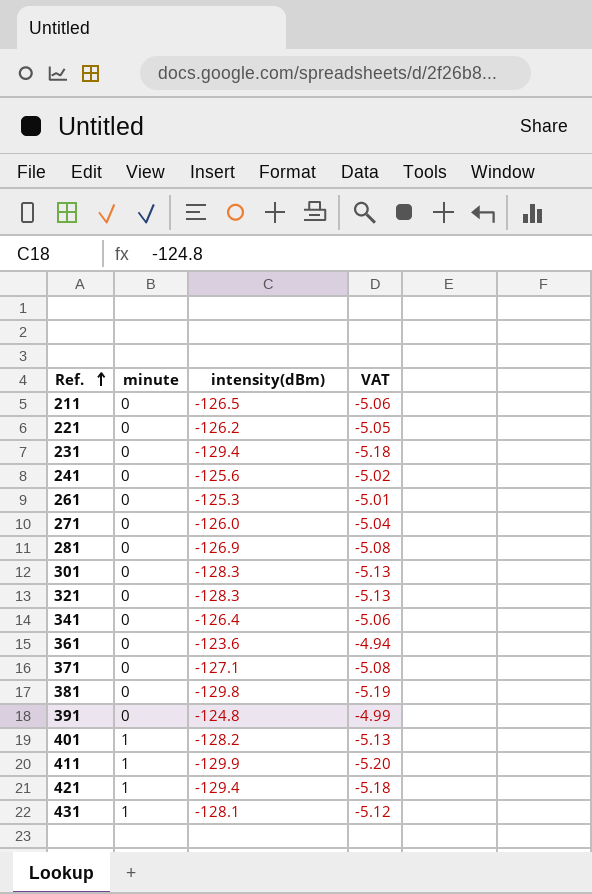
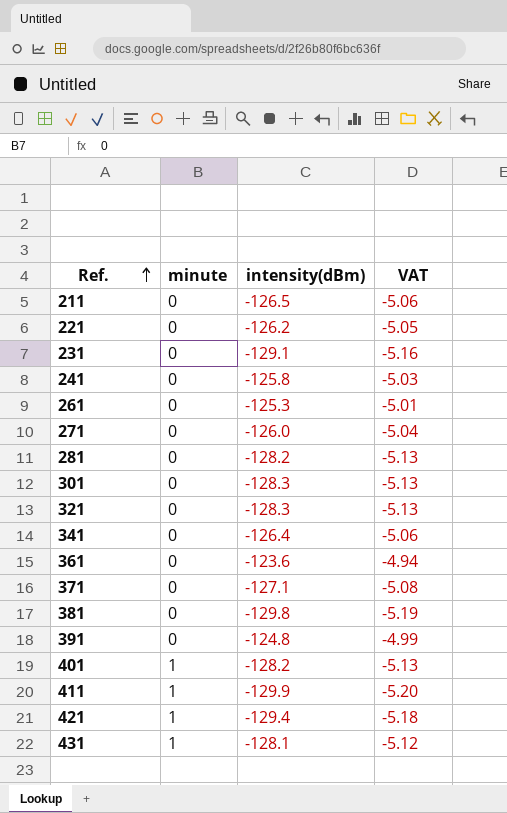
231 | intensity(dBm): -129.4 -> -129.1
231 | VAT: -5.18 -> -5.16
241 | intensity(dBm): -125.6 -> -125.8
241 | VAT: -5.02 -> -5.03
281 | intensity(dBm): -126.9 -> -128.2
281 | VAT: -5.08 -> -5.13

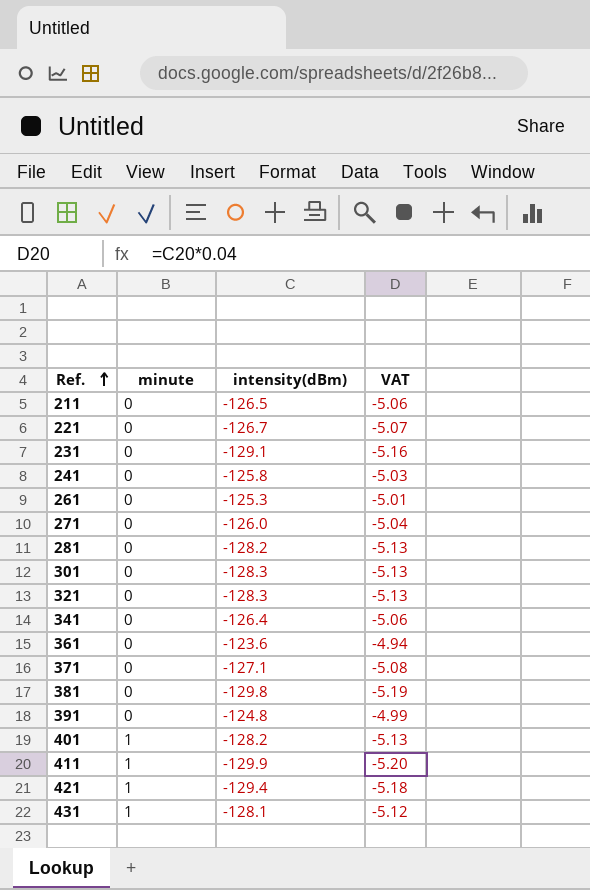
221 | intensity(dBm): -126.2 -> -126.7
221 | VAT: -5.05 -> -5.07

